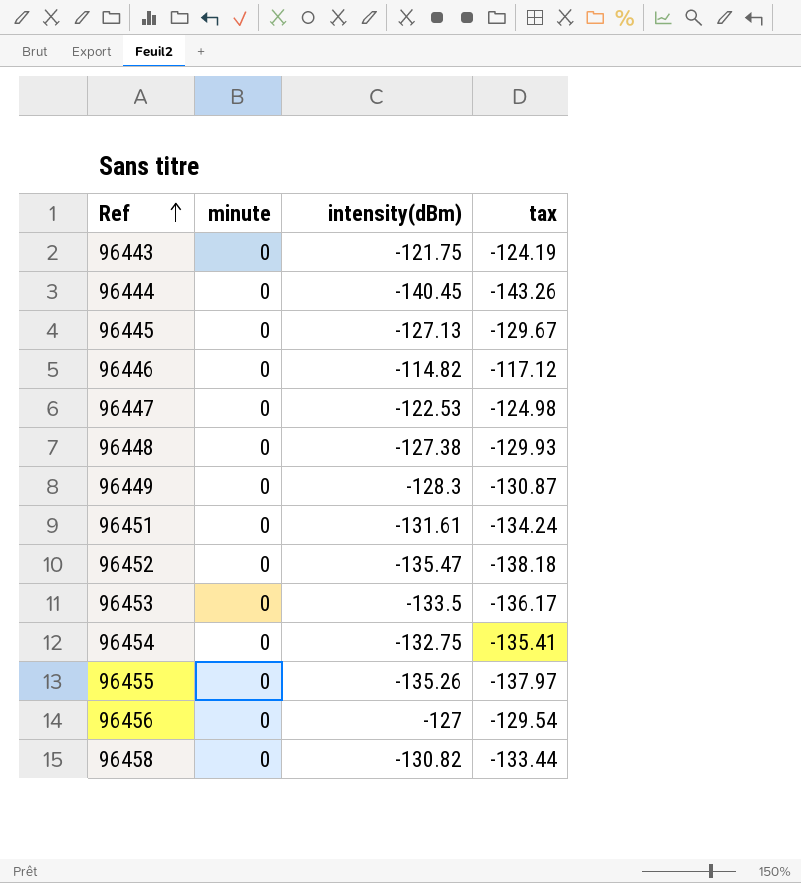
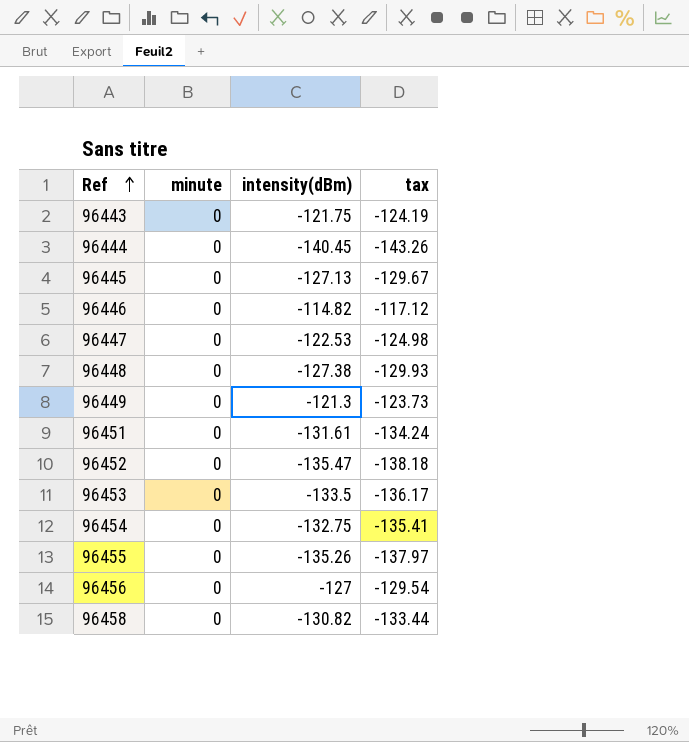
96449 | intensity(dBm): -128.3 -> -121.3
96449 | tax: -130.87 -> -123.73

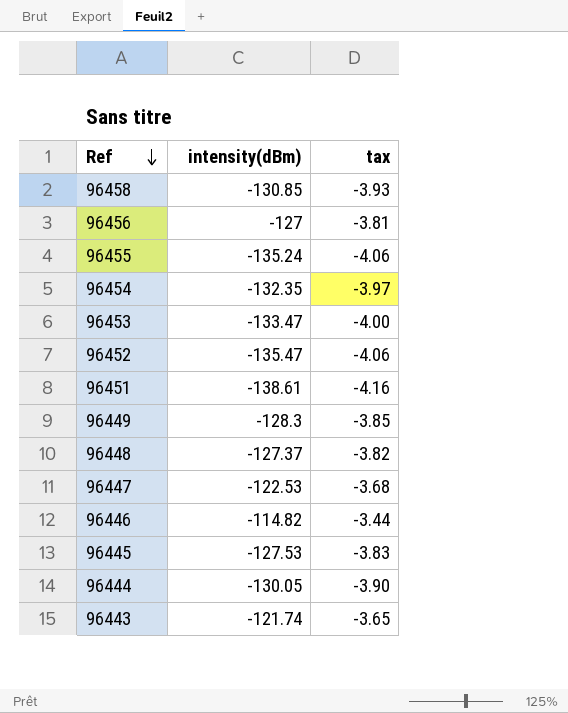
row order: Ref ascending -> Ref descending
column minute | position: 2 -> none
column tax | formula: [intensity(dBm)] * 1.02 -> [intensity(dBm)] * 0.03
96458 | intensity(dBm): -130.82 -> -130.85
96455 | intensity(dBm): -135.26 -> -135.24
96454 | intensity(dBm): -132.75 -> -132.35
96453 | intensity(dBm): -133.5 -> -133.47
96451 | intensity(dBm): -131.61 -> -138.61
96449 | intensity(dBm): -121.3 -> -128.3
96448 | intensity(dBm): -127.38 -> -127.37
96445 | intensity(dBm): -127.13 -> -127.53
96444 | intensity(dBm): -140.45 -> -130.05
96443 | intensity(dBm): -121.75 -> -121.74

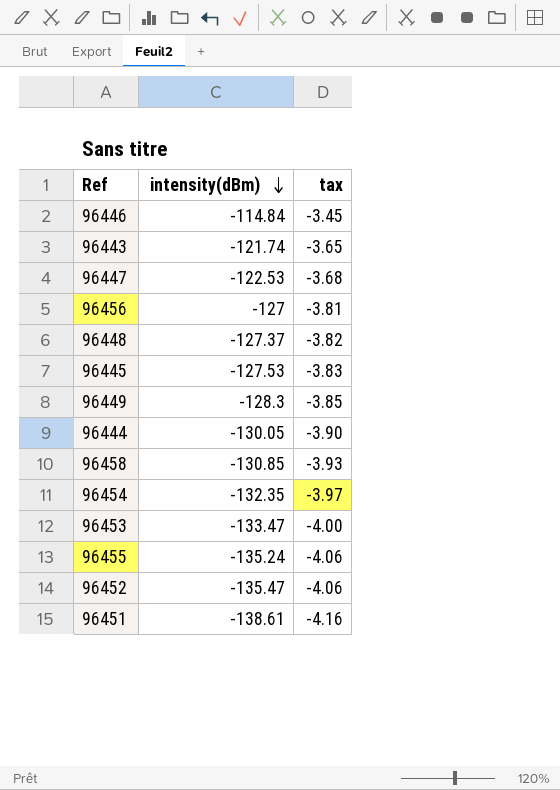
row order: Ref descending -> intensity(dBm) descending
96446 | intensity(dBm): -114.82 -> -114.84
96446 | tax: -3.44 -> -3.45

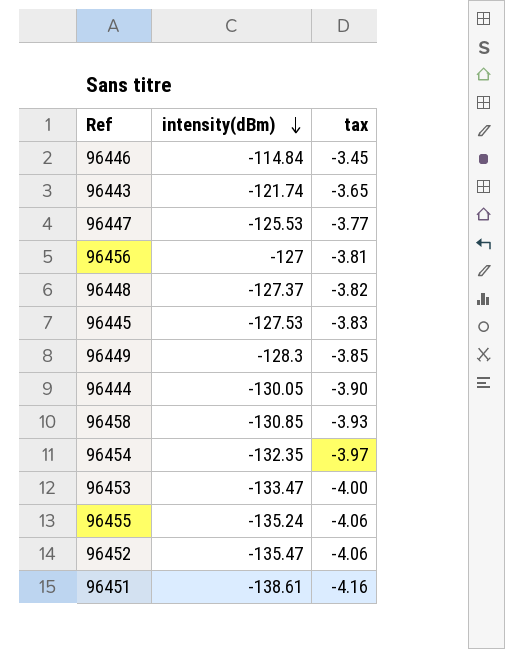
96447 | intensity(dBm): -122.53 -> -125.53
96447 | tax: -3.68 -> -3.77

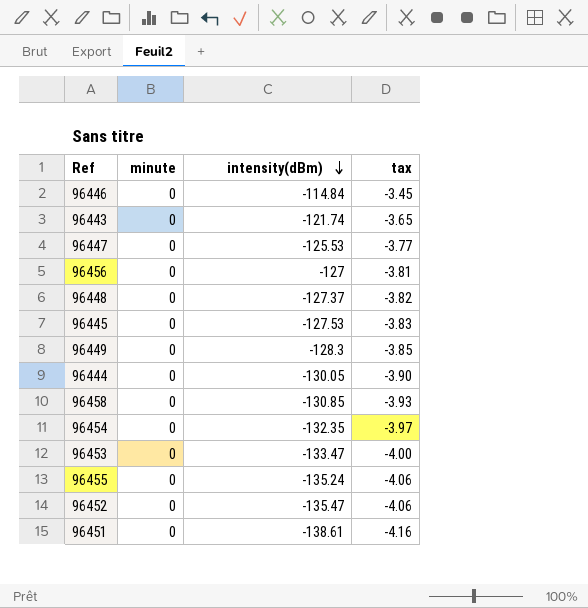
column minute | position: none -> 2

